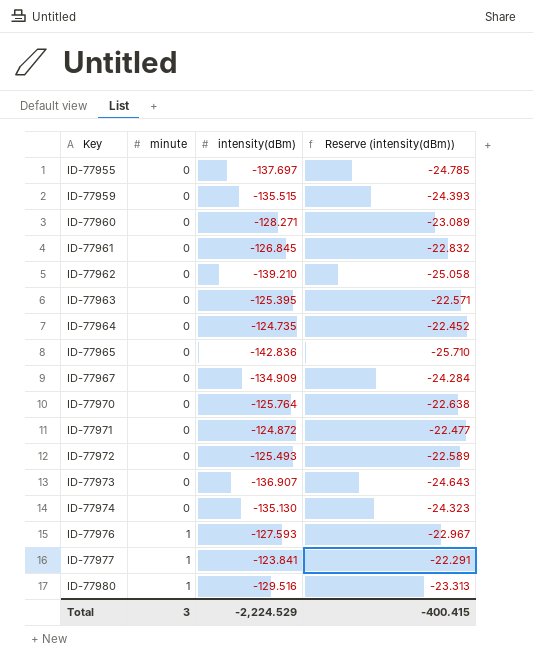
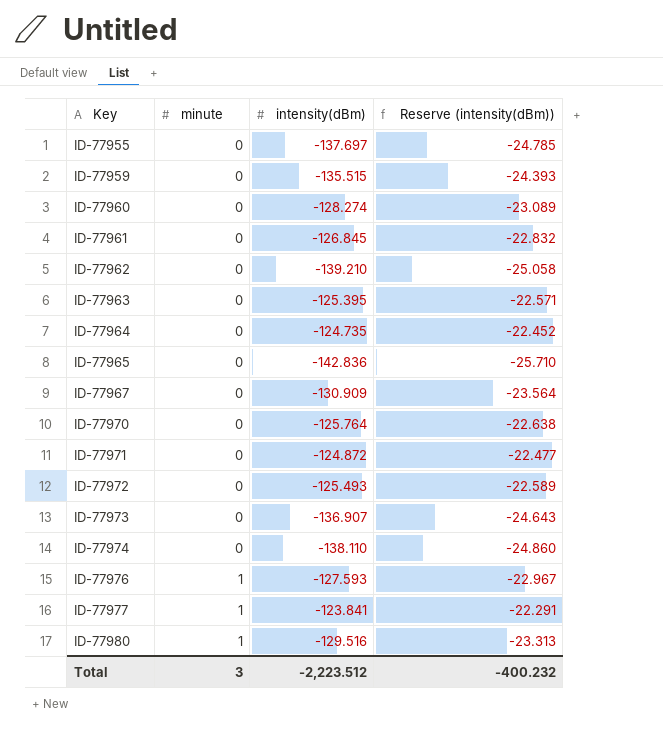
ID-77960 | intensity(dBm): -128.271 -> -128.274
ID-77967 | intensity(dBm): -134.909 -> -130.909
ID-77967 | Reserve (intensity(dBm)): -24.284 -> -23.564
ID-77974 | intensity(dBm): -135.130 -> -138.110
ID-77974 | Reserve (intensity(dBm)): -24.323 -> -24.860
Total | intensity(dBm): -2,224.529 -> -2,223.512
Total | Reserve (intensity(dBm)): -400.415 -> -400.232

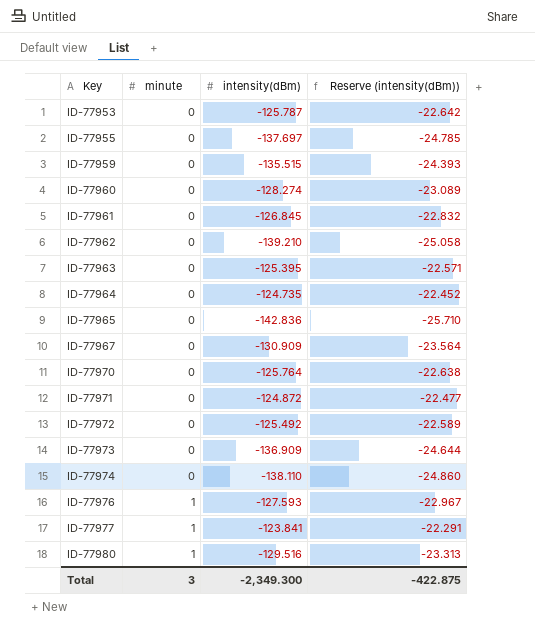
row ID-77953: none -> 0 | -125.787 | -22.642
ID-77972 | intensity(dBm): -125.493 -> -125.492
ID-77973 | intensity(dBm): -136.907 -> -136.909
ID-77973 | Reserve (intensity(dBm)): -24.643 -> -24.644
Total | intensity(dBm): -2,223.512 -> -2,349.300
Total | Reserve (intensity(dBm)): -400.232 -> -422.875

